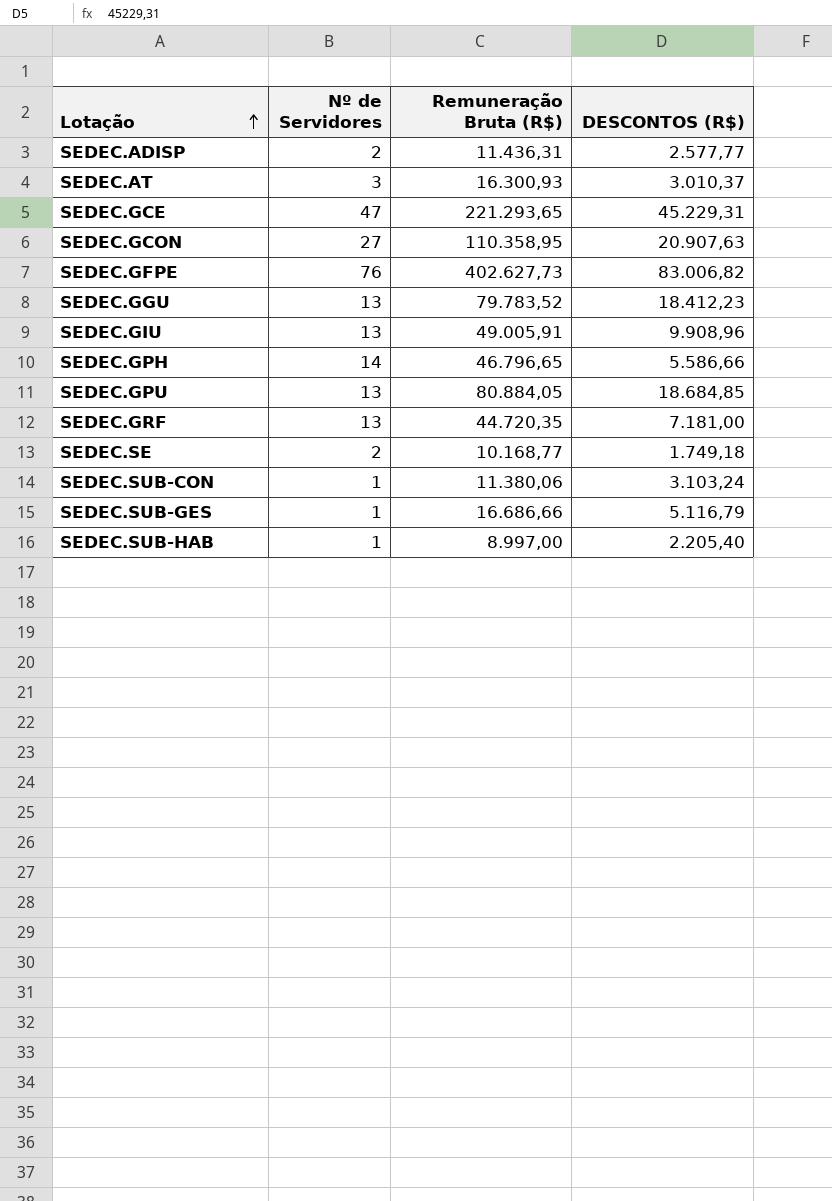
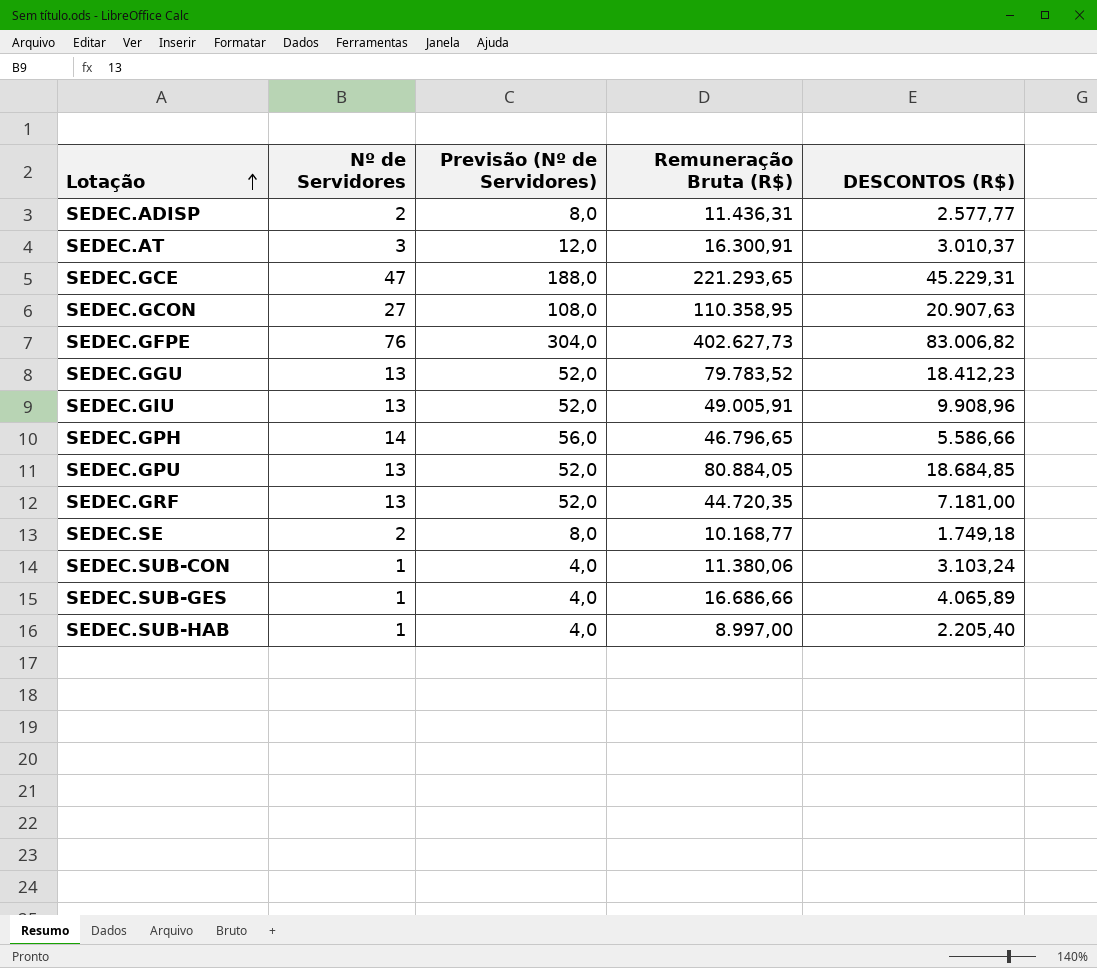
column Previsão (Nº de Servidores) | formula: none -> [Nº de Servidores] * 4
SEDEC.AT | Remuneração Bruta (R$): 16.300,93 -> 16.300,91
SEDEC.SUB-GES | DESCONTOS (R$): 5.116,79 -> 4.065,89

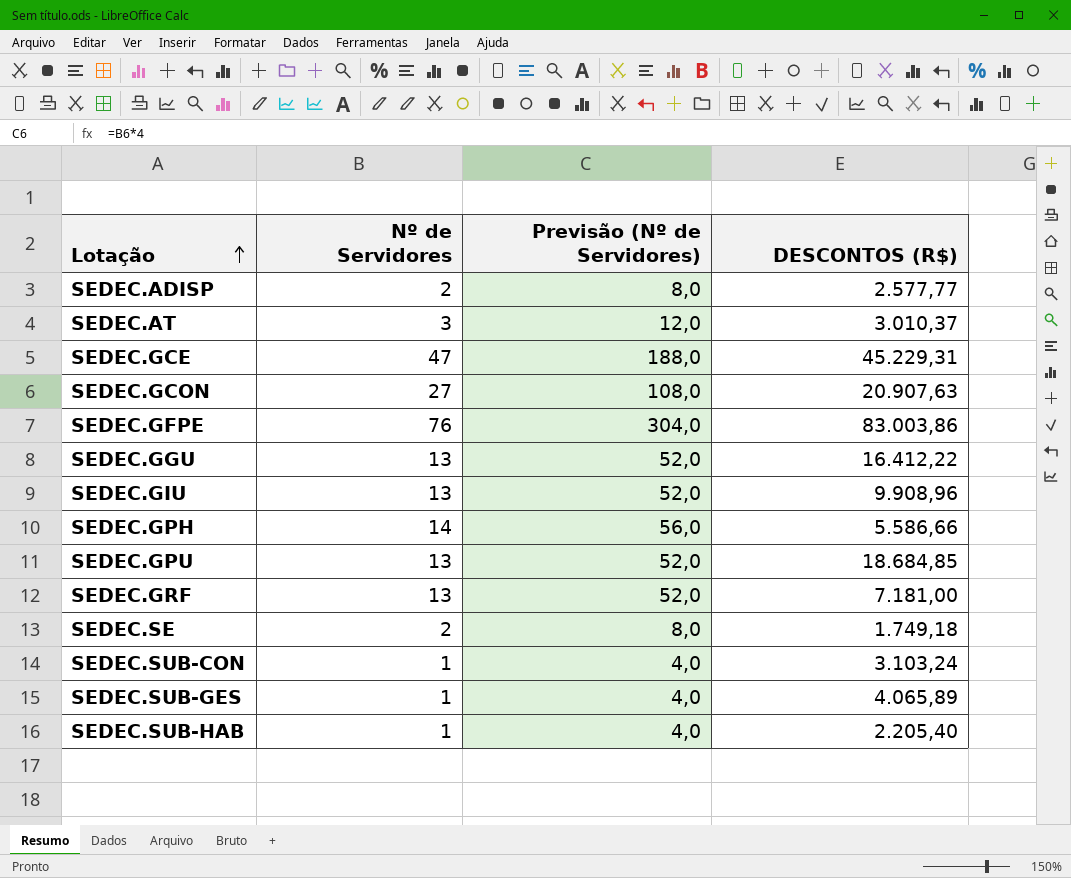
column Remuneração Bruta (R$) | position: 4 -> none
SEDEC.GFPE | DESCONTOS (R$): 83.006,82 -> 83.003,86
SEDEC.GGU | DESCONTOS (R$): 18.412,23 -> 16.412,22

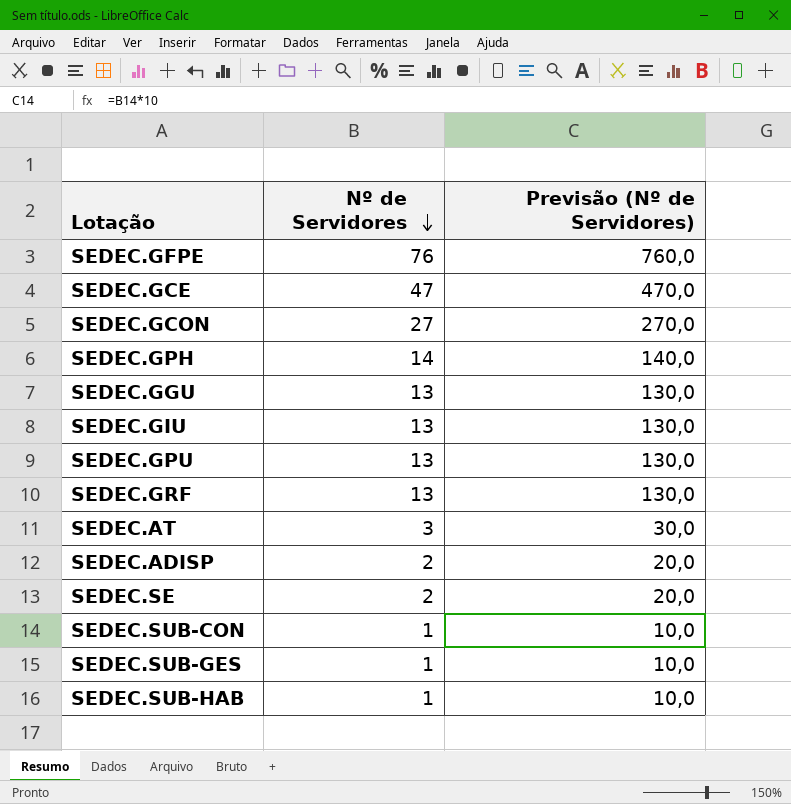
row order: Lotação ascending -> Nº de Servidores descending
column DESCONTOS (R$) | position: 4 -> none
column Previsão (Nº de Servidores) | formula: [Nº de Servidores] * 4 -> [Nº de Servidores] * 10

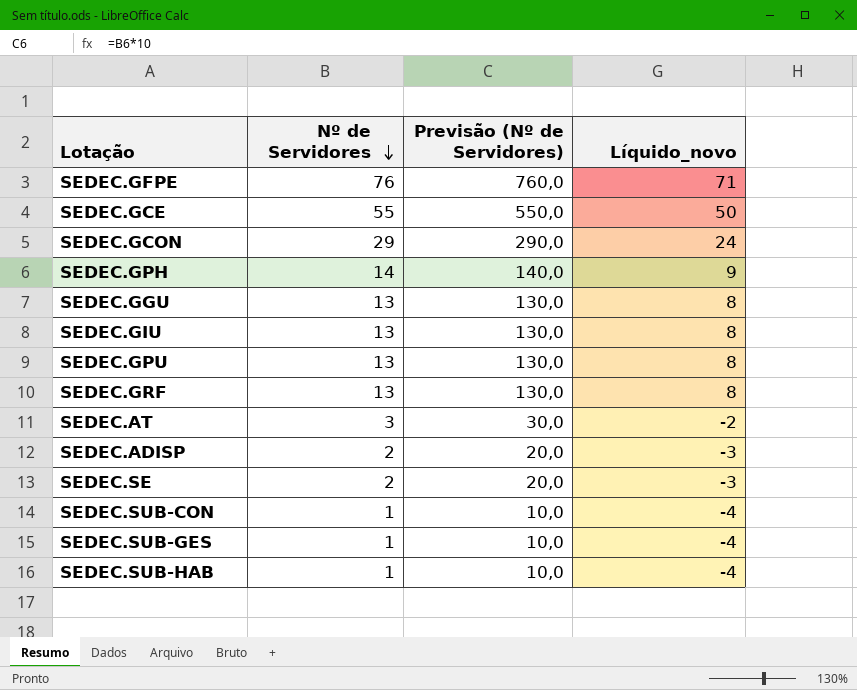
column Líquido_novo | formula: none -> [Nº de Servidores] - 5
SEDEC.GCE | Nº de Servidores: 47 -> 55
SEDEC.GCE | Previsão (Nº de Servidores): 470,0 -> 550,0
SEDEC.GCON | Nº de Servidores: 27 -> 29
SEDEC.GCON | Previsão (Nº de Servidores): 270,0 -> 290,0

